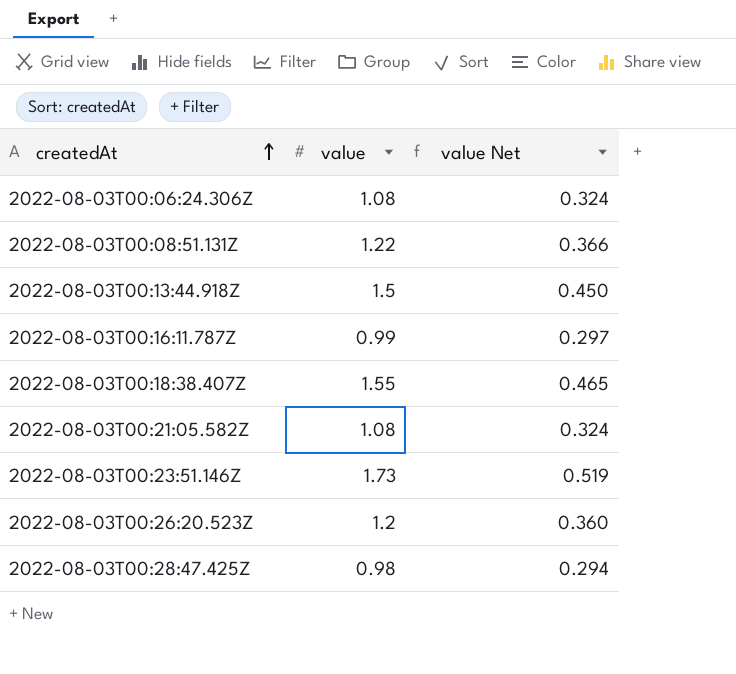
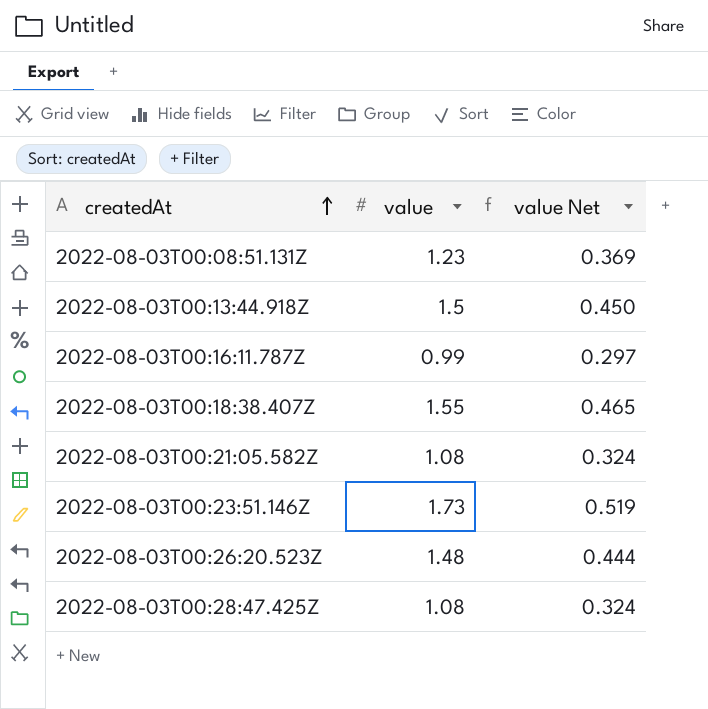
row 2022-08-03T00:06:24.306Z: 1.08 | 0.324 -> none
2022-08-03T00:08:51.131Z | value: 1.22 -> 1.23
2022-08-03T00:08:51.131Z | value Net: 0.366 -> 0.369
2022-08-03T00:26:20.523Z | value: 1.2 -> 1.48
2022-08-03T00:26:20.523Z | value Net: 0.360 -> 0.444
2022-08-03T00:28:47.425Z | value: 0.98 -> 1.08
2022-08-03T00:28:47.425Z | value Net: 0.294 -> 0.324

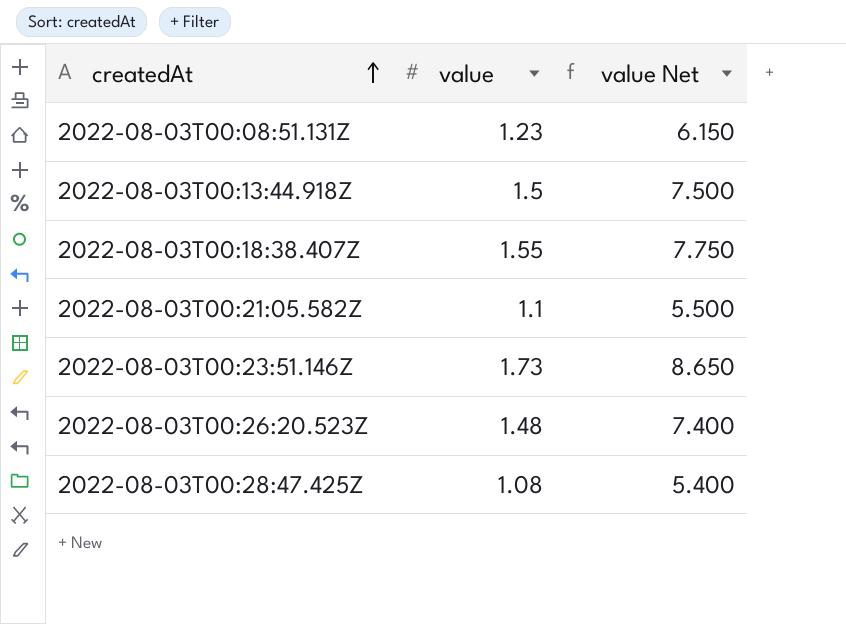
column value Net | formula: [value] * 0.3 -> [value] * 5
row 2022-08-03T00:16:11.787Z: 0.99 | 0.297 -> none
2022-08-03T00:21:05.582Z | value: 1.08 -> 1.1

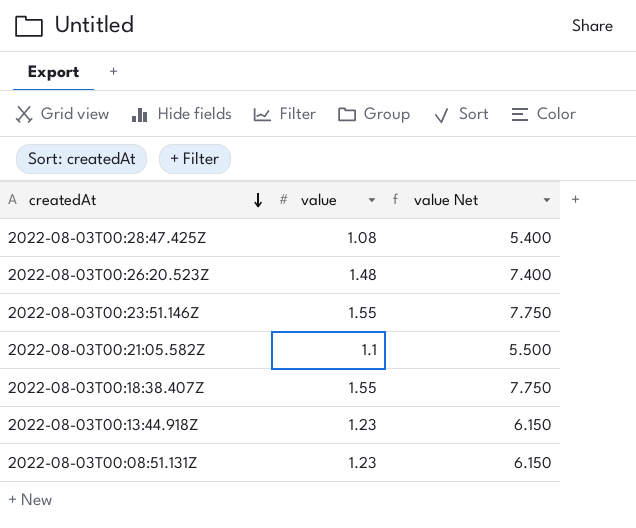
row order: createdAt ascending -> createdAt descending
2022-08-03T00:23:51.146Z | value: 1.73 -> 1.55
2022-08-03T00:23:51.146Z | value Net: 8.650 -> 7.750
2022-08-03T00:13:44.918Z | value: 1.5 -> 1.23
2022-08-03T00:13:44.918Z | value Net: 7.500 -> 6.150

